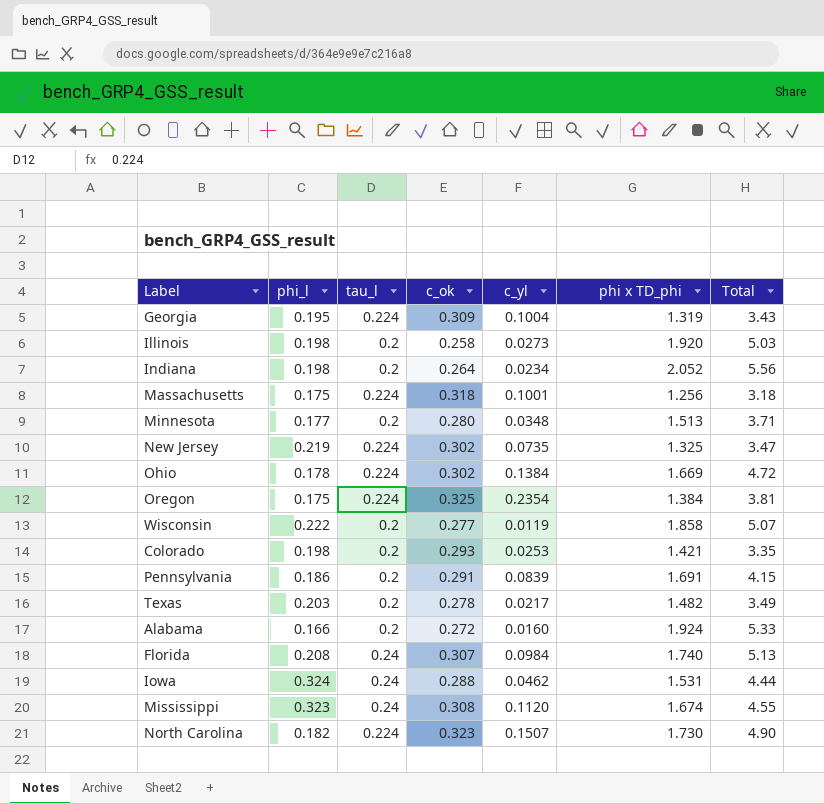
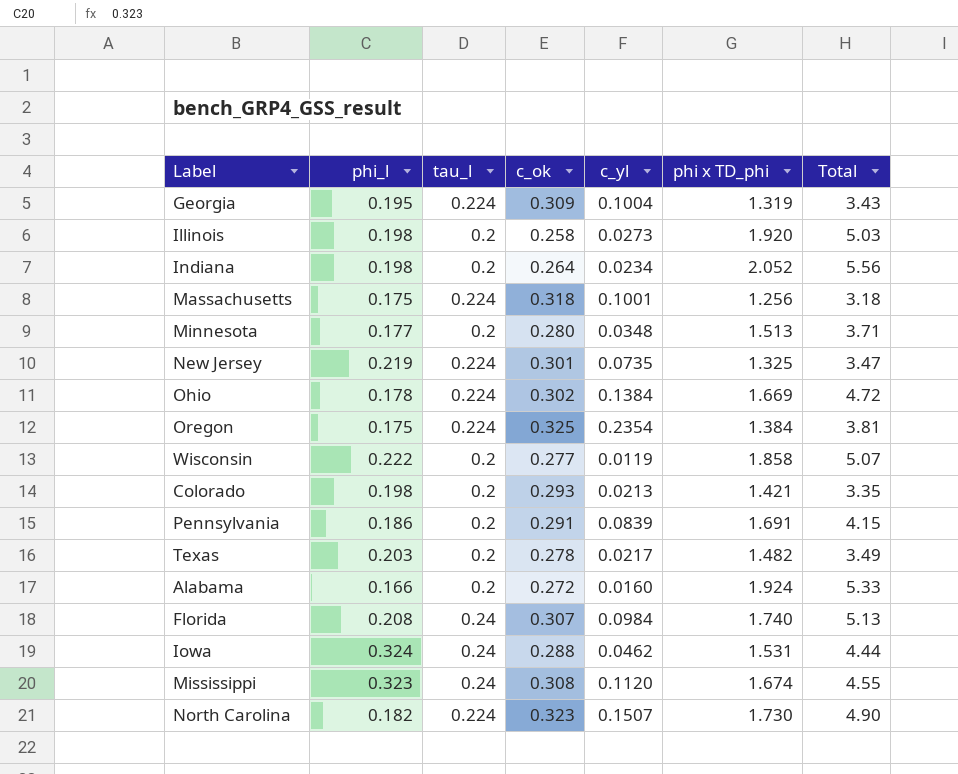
New Jersey | c_ok: 0.302 -> 0.301
Colorado | c_yl: 0.0253 -> 0.0213

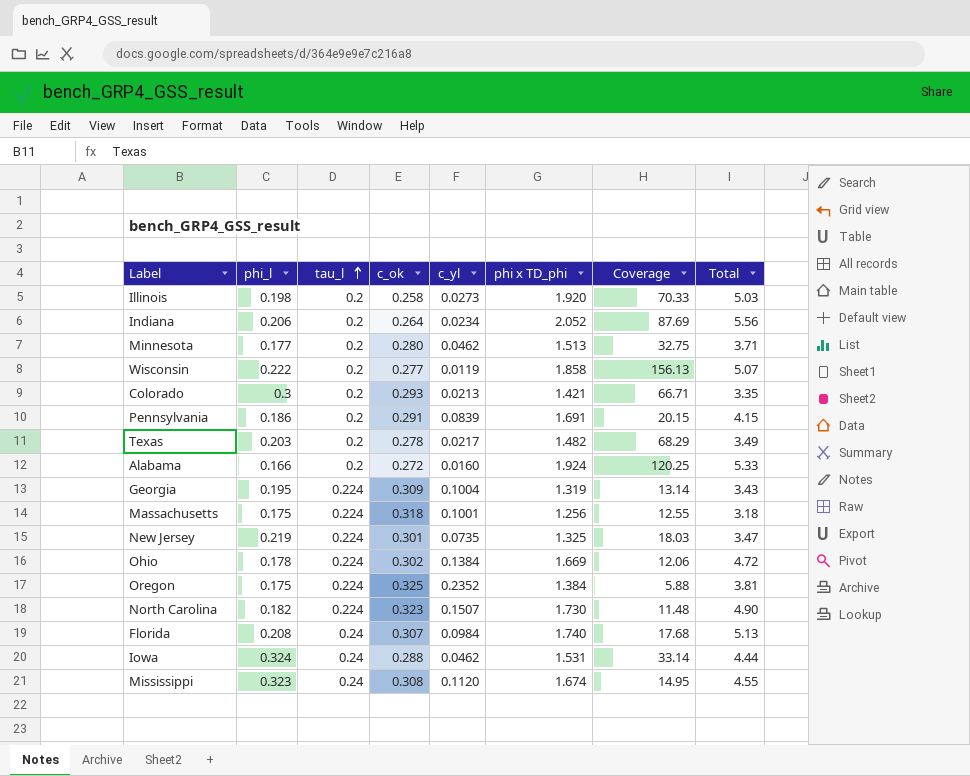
row order: none -> tau_l ascending
column Coverage | formula: none -> [phi x TD_phi] / [c_yl]
Indiana | phi_l: 0.198 -> 0.206
Minnesota | c_yl: 0.0348 -> 0.0462
Colorado | phi_l: 0.198 -> 0.3
Oregon | c_yl: 0.2354 -> 0.2352

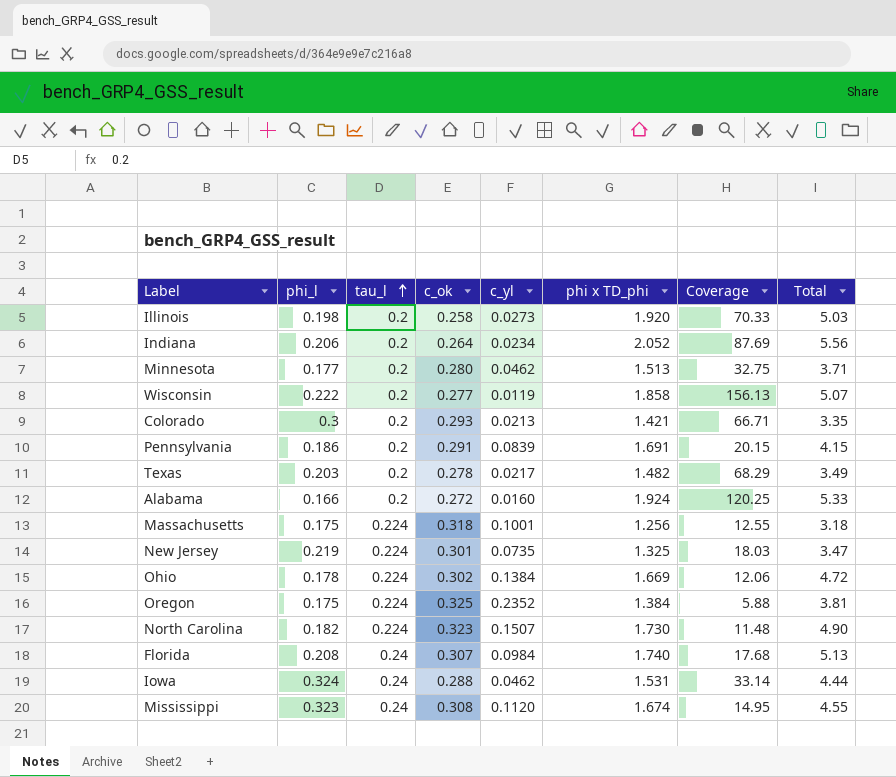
row Georgia: 0.195 | 0.224 | 0.309 | 0.1004 | 1.319 | 13.14 | 3.43 -> none

